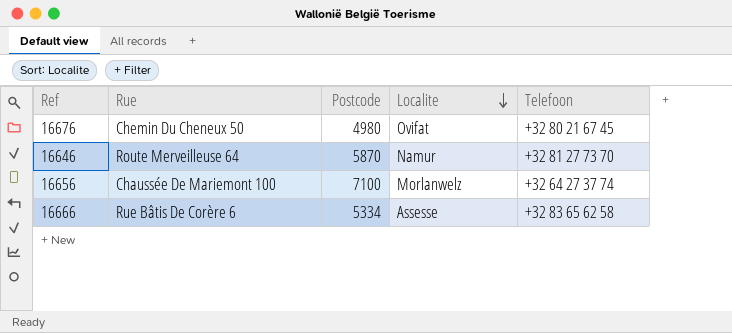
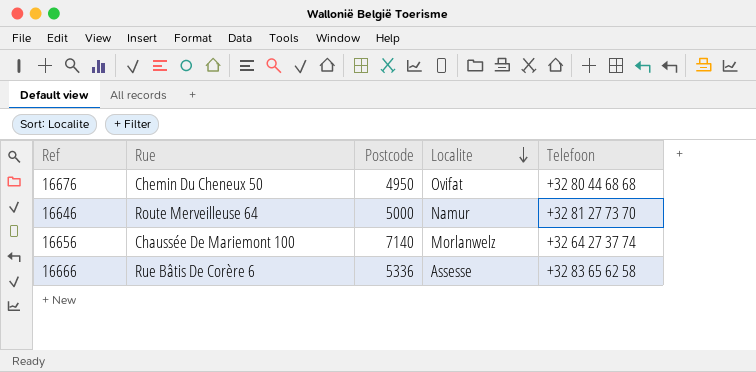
16676 | Postcode: 4980 -> 4950
16676 | Telefoon: +32 80 21 67 45 -> +32 80 44 68 68
16646 | Postcode: 5870 -> 5000
16656 | Postcode: 7100 -> 7140
16666 | Postcode: 5334 -> 5336

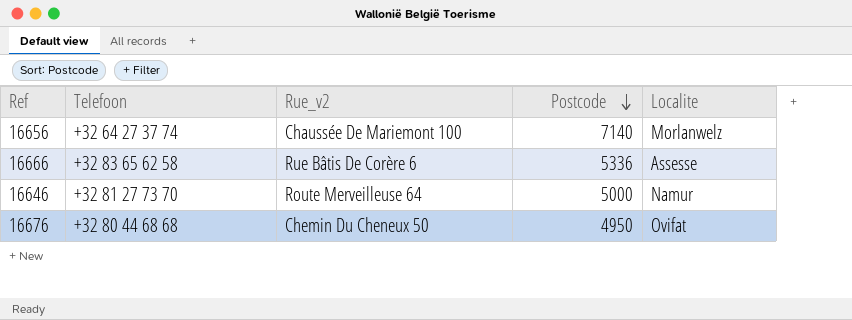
row order: Localite descending -> Postcode descending
column Telefoon | position: 5 -> 2
column name: Rue -> Rue_v2

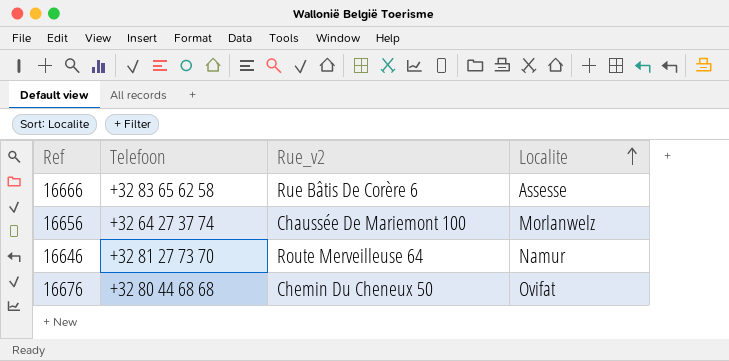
row order: Postcode descending -> Localite ascending
column Postcode | position: 4 -> none

